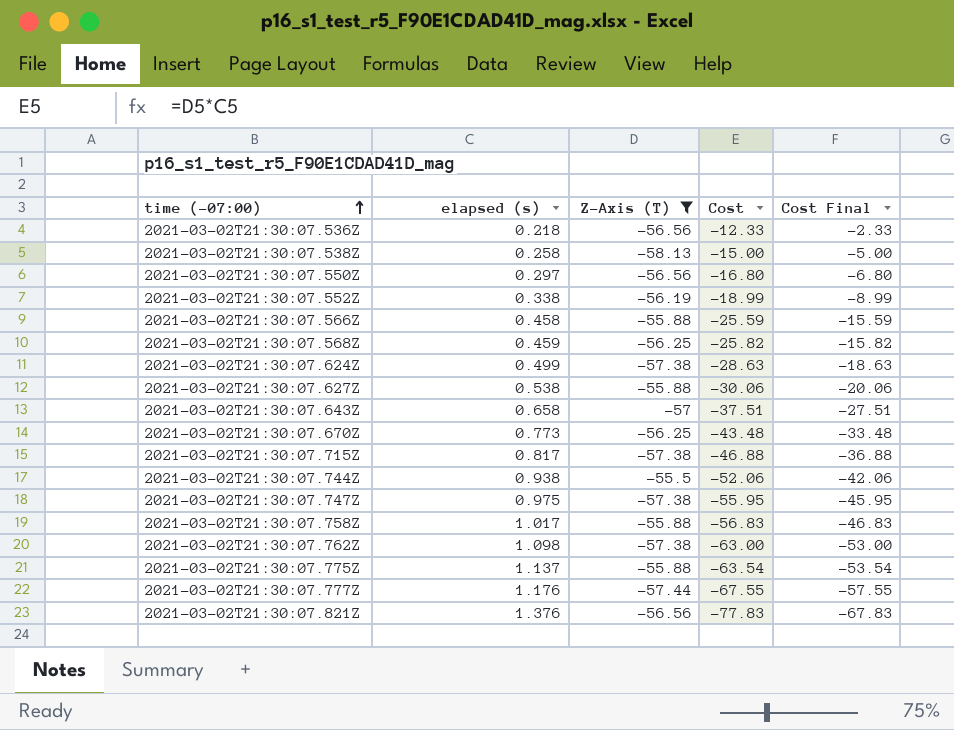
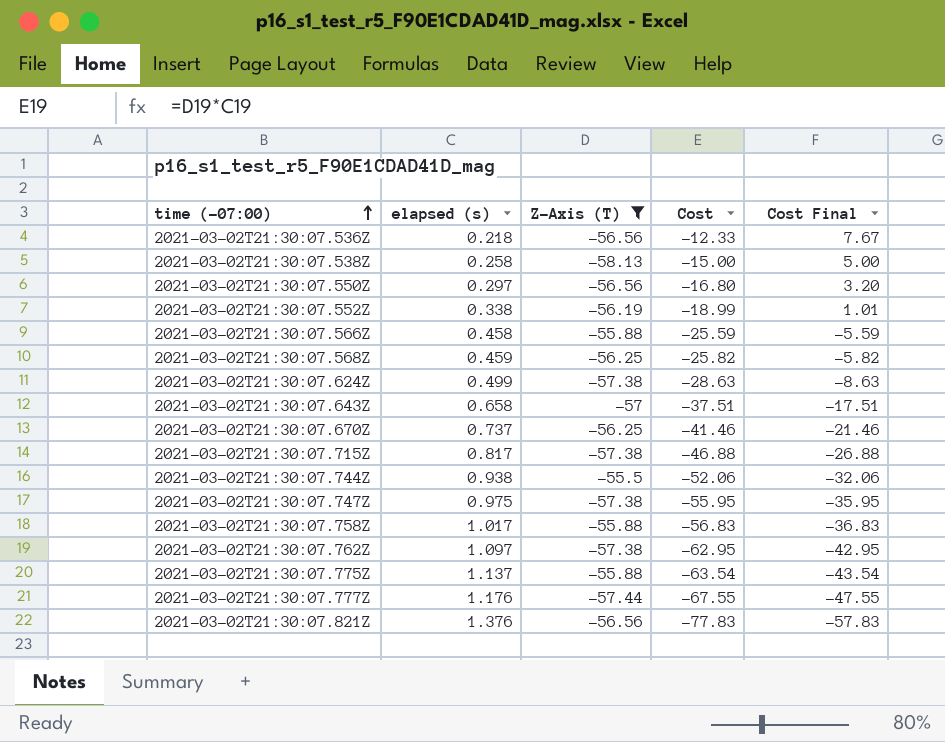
column Cost Final | formula: [Cost] + 10 -> [Cost] + 20
row 2021-03-02T21:30:07.627Z: 0.538 | -55.88 | -30.06 | -20.06 -> none
2021-03-02T21:30:07.670Z | elapsed (s): 0.773 -> 0.737
2021-03-02T21:30:07.670Z | Cost: -43.48 -> -41.46
2021-03-02T21:30:07.762Z | elapsed (s): 1.098 -> 1.097
2021-03-02T21:30:07.762Z | Cost: -63.00 -> -62.95

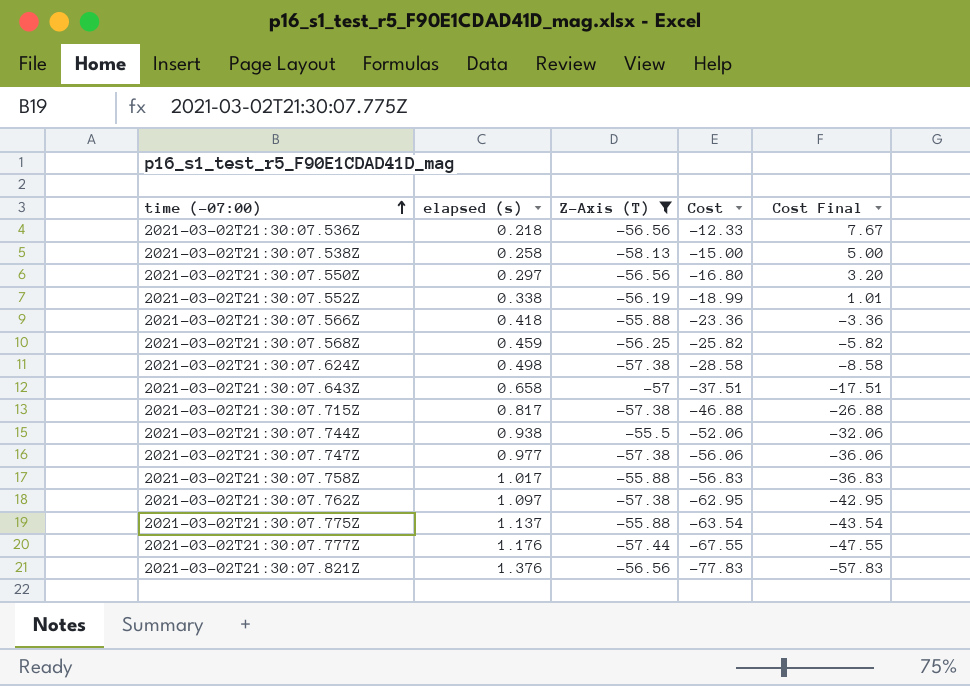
row 2021-03-02T21:30:07.670Z: 0.737 | -56.25 | -41.46 | -21.46 -> none
2021-03-02T21:30:07.566Z | elapsed (s): 0.458 -> 0.418
2021-03-02T21:30:07.566Z | Cost: -25.59 -> -23.36
2021-03-02T21:30:07.566Z | Cost Final: -5.59 -> -3.36
2021-03-02T21:30:07.624Z | elapsed (s): 0.499 -> 0.498
2021-03-02T21:30:07.624Z | Cost: -28.63 -> -28.58
2021-03-02T21:30:07.624Z | Cost Final: -8.63 -> -8.58
2021-03-02T21:30:07.747Z | elapsed (s): 0.975 -> 0.977
2021-03-02T21:30:07.747Z | Cost: -55.95 -> -56.06
2021-03-02T21:30:07.747Z | Cost Final: -35.95 -> -36.06

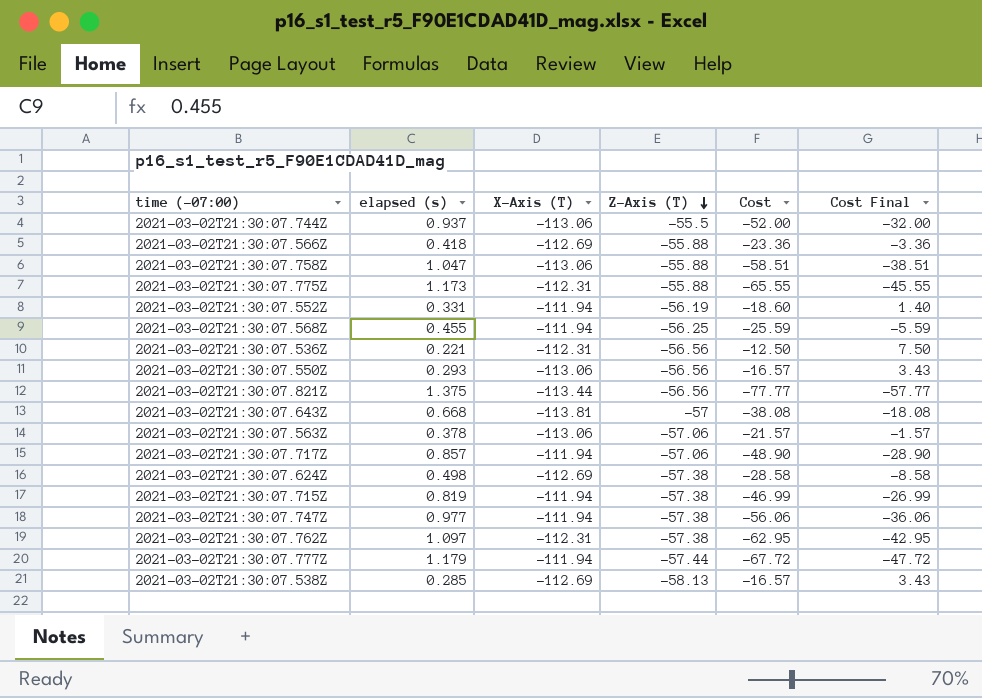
filter: Z-Axis (T) != -57.06 -> none
row order: time (-07:00) ascending -> Z-Axis (T) descending
column X-Axis (T) | position: none -> 3
2021-03-02T21:30:07.744Z | elapsed (s): 0.938 -> 0.937
2021-03-02T21:30:07.744Z | Cost: -52.06 -> -52.00
2021-03-02T21:30:07.744Z | Cost Final: -32.06 -> -32.00
2021-03-02T21:30:07.758Z | elapsed (s): 1.017 -> 1.047
2021-03-02T21:30:07.758Z | Cost: -56.83 -> -58.51
2021-03-02T21:30:07.758Z | Cost Final: -36.83 -> -38.51
2021-03-02T21:30:07.775Z | elapsed (s): 1.137 -> 1.173
2021-03-02T21:30:07.775Z | Cost: -63.54 -> -65.55
2021-03-02T21:30:07.775Z | Cost Final: -43.54 -> -45.55
2021-03-02T21:30:07.552Z | elapsed (s): 0.338 -> 0.331
2021-03-02T21:30:07.552Z | Cost: -18.99 -> -18.60
2021-03-02T21:30:07.552Z | Cost Final: 1.01 -> 1.40
2021-03-02T21:30:07.568Z | elapsed (s): 0.459 -> 0.455
2021-03-02T21:30:07.568Z | Cost: -25.82 -> -25.59
2021-03-02T21:30:07.568Z | Cost Final: -5.82 -> -5.59
2021-03-02T21:30:07.536Z | elapsed (s): 0.218 -> 0.221
2021-03-02T21:30:07.536Z | Cost: -12.33 -> -12.50
2021-03-02T21:30:07.536Z | Cost Final: 7.67 -> 7.50
2021-03-02T21:30:07.550Z | elapsed (s): 0.297 -> 0.293
2021-03-02T21:30:07.550Z | Cost: -16.80 -> -16.57
2021-03-02T21:30:07.550Z | Cost Final: 3.20 -> 3.43
2021-03-02T21:30:07.821Z | elapsed (s): 1.376 -> 1.375
2021-03-02T21:30:07.821Z | Cost: -77.83 -> -77.77
2021-03-02T21:30:07.821Z | Cost Final: -57.83 -> -57.77
2021-03-02T21:30:07.643Z | elapsed (s): 0.658 -> 0.668
2021-03-02T21:30:07.643Z | Cost: -37.51 -> -38.08
2021-03-02T21:30:07.643Z | Cost Final: -17.51 -> -18.08
2021-03-02T21:30:07.715Z | elapsed (s): 0.817 -> 0.819
2021-03-02T21:30:07.715Z | Cost: -46.88 -> -46.99
2021-03-02T21:30:07.715Z | Cost Final: -26.88 -> -26.99
2021-03-02T21:30:07.777Z | elapsed (s): 1.176 -> 1.179
2021-03-02T21:30:07.777Z | Cost: -67.55 -> -67.72
2021-03-02T21:30:07.777Z | Cost Final: -47.55 -> -47.72
2021-03-02T21:30:07.538Z | elapsed (s): 0.258 -> 0.285
2021-03-02T21:30:07.538Z | Cost: -15.00 -> -16.57
2021-03-02T21:30:07.538Z | Cost Final: 5.00 -> 3.43

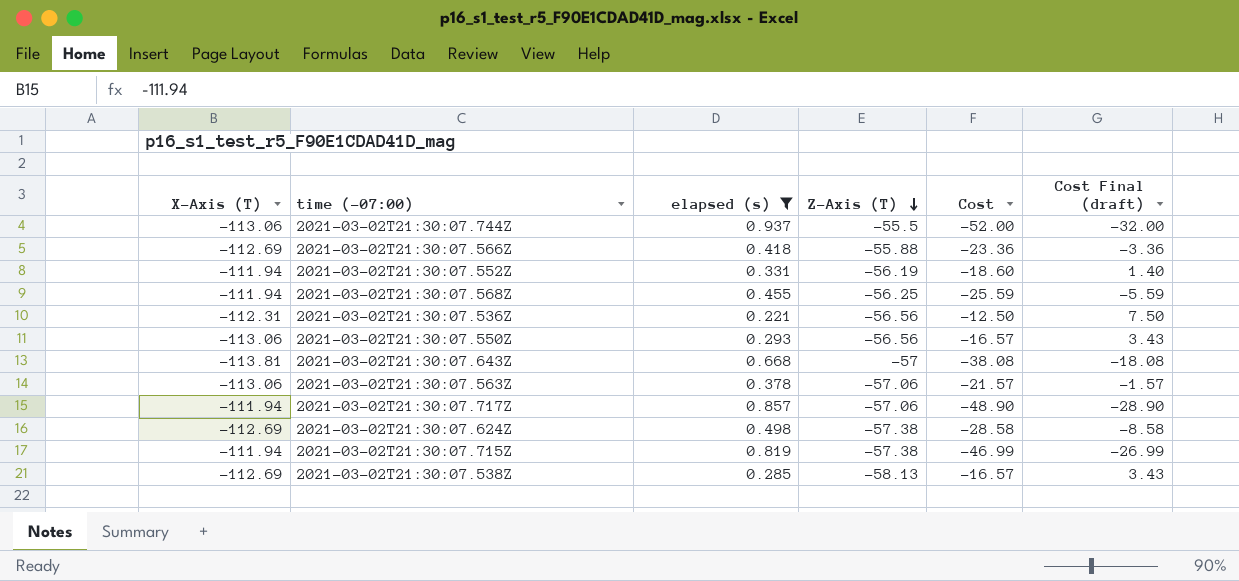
filter: none -> elapsed (s) <= 0.937
column X-Axis (T) | position: 3 -> 1
column name: Cost Final -> Cost Final (draft)

